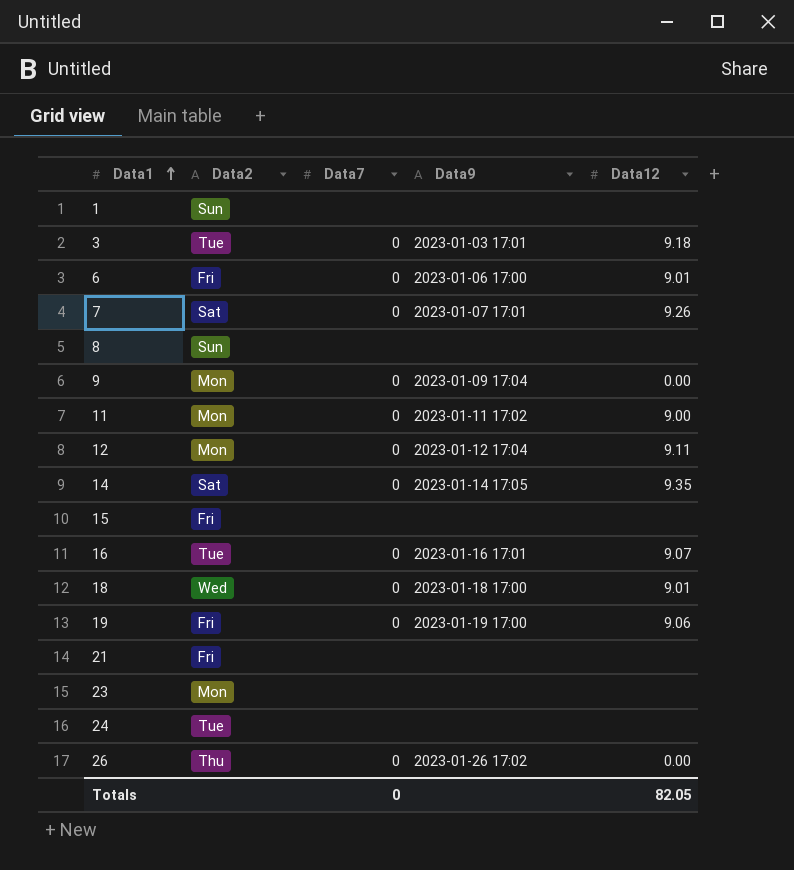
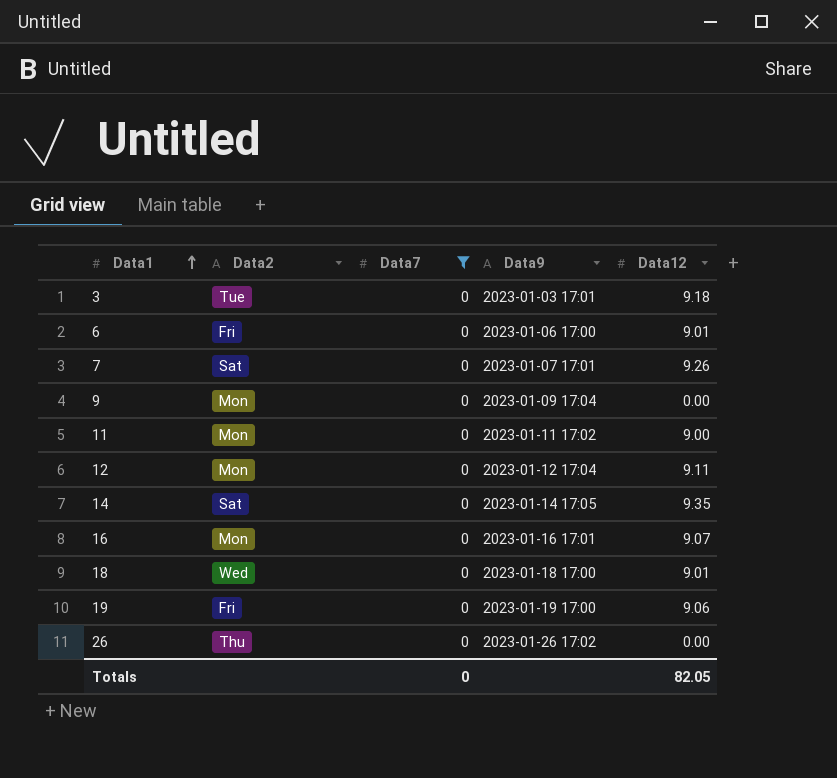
filter: none -> Data7 = 0
16 | Data2: Tue -> Mon

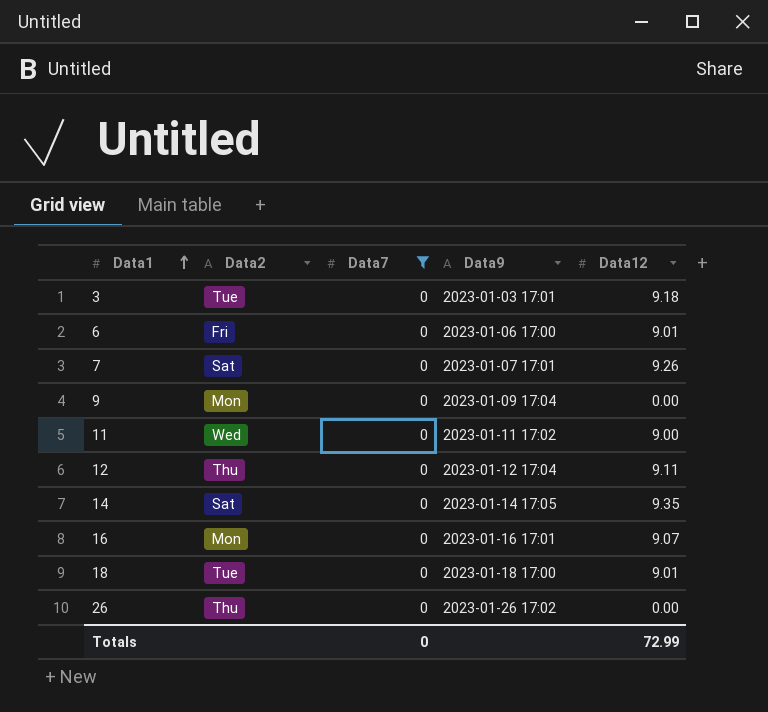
row 19: Fri | 0 | 2023-01-19 17:00 | 9.06 -> none
11 | Data2: Mon -> Wed
12 | Data2: Mon -> Thu
18 | Data2: Wed -> Tue
Totals | Data12: 82.05 -> 72.99

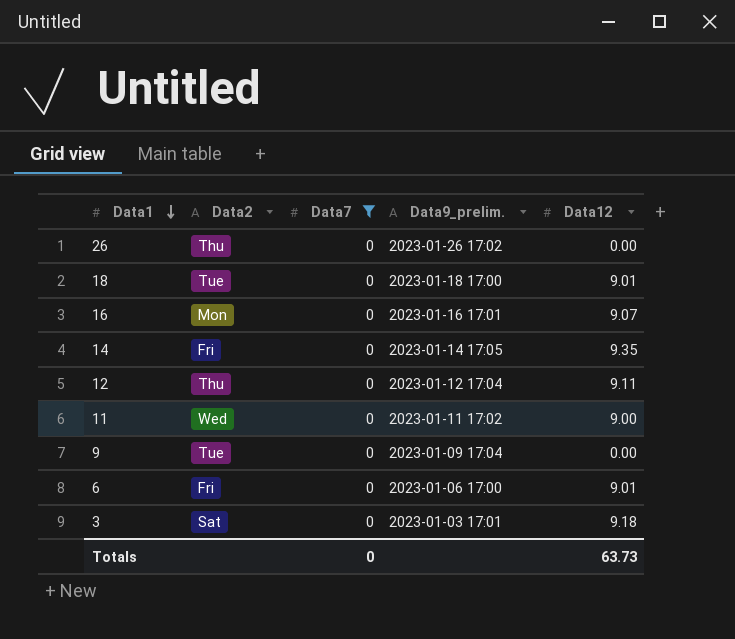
row order: Data1 ascending -> Data1 descending
column name: Data9 -> Data9_prelim.
row 7: Sat | 0 | 2023-01-07 17:01 | 9.26 -> none
14 | Data2: Sat -> Fri
9 | Data2: Mon -> Tue
3 | Data2: Tue -> Sat
Totals | Data12: 72.99 -> 63.73

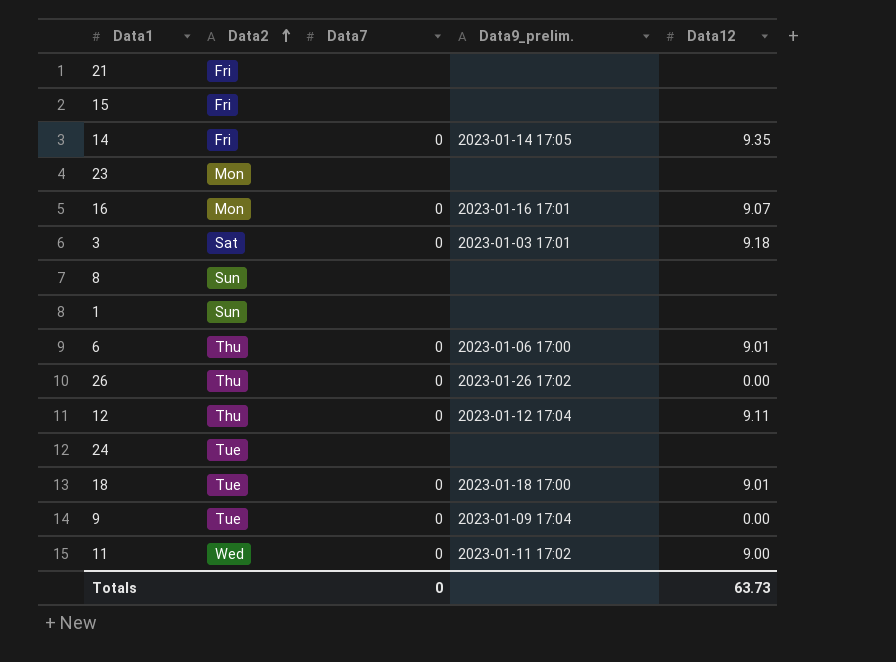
filter: Data7 = 0 -> none
row order: Data1 descending -> Data2 ascending
6 | Data2: Fri -> Thu

